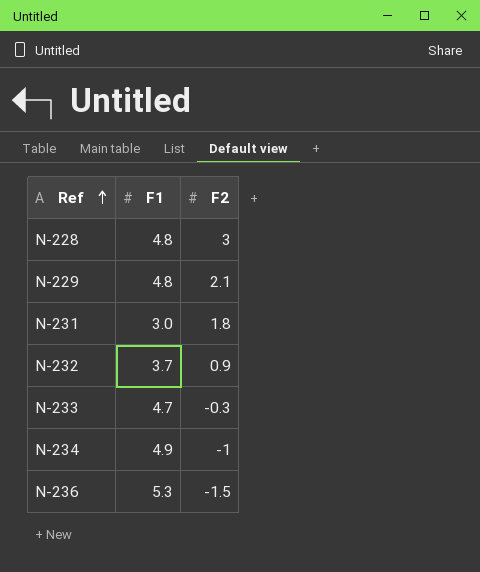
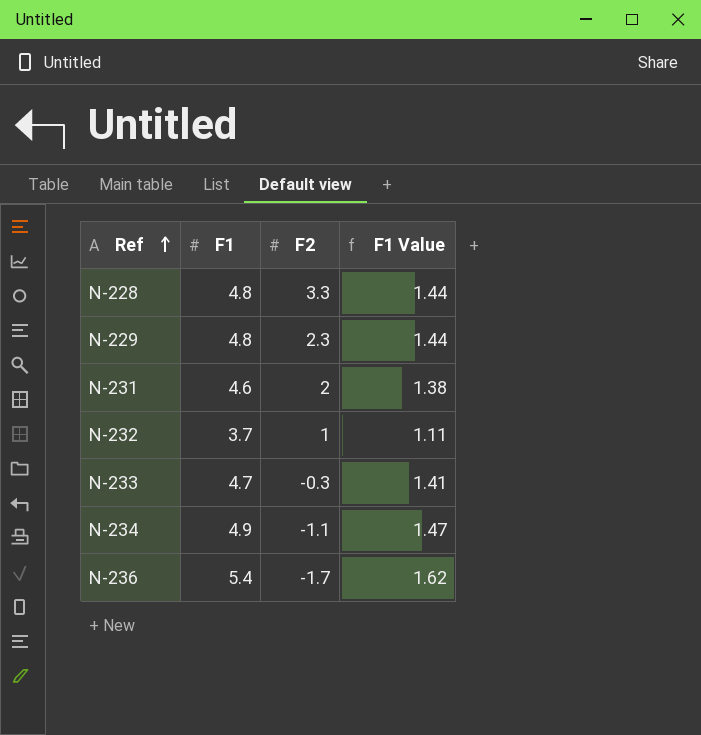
column F1 Value | formula: none -> [F1] * 0.3
N-228 | F2: 3 -> 3.3
N-229 | F2: 2.1 -> 2.3
N-231 | F1: 3.0 -> 4.6
N-231 | F2: 1.8 -> 2
N-232 | F2: 0.9 -> 1
N-234 | F2: -1 -> -1.1
N-236 | F1: 5.3 -> 5.4
N-236 | F2: -1.5 -> -1.7

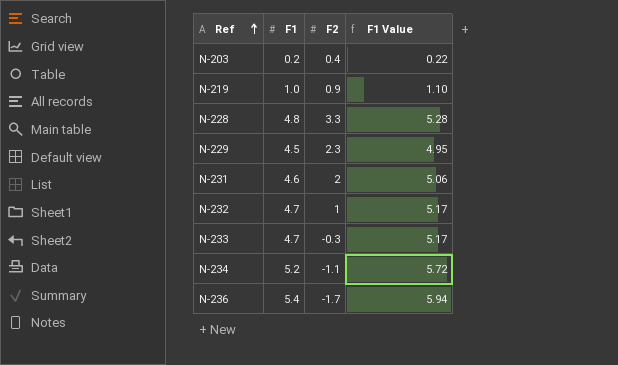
column F1 Value | formula: [F1] * 0.3 -> [F1] * 1.1
row N-203: none -> 0.2 | 0.4 | 0.22
row N-219: none -> 1.0 | 0.9 | 1.10
N-229 | F1: 4.8 -> 4.5
N-232 | F1: 3.7 -> 4.7
N-234 | F1: 4.9 -> 5.2

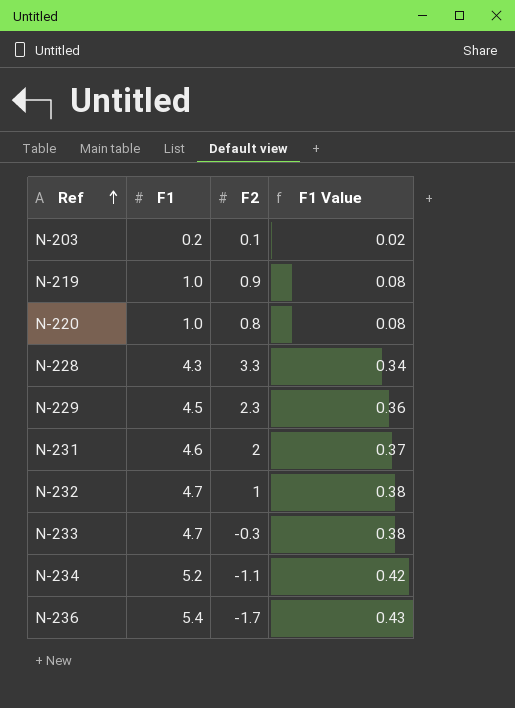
column F1 Value | formula: [F1] * 1.1 -> [F1] * 0.08
N-203 | F2: 0.4 -> 0.1
row N-220: none -> 1.0 | 0.8 | 0.08
N-228 | F1: 4.8 -> 4.3

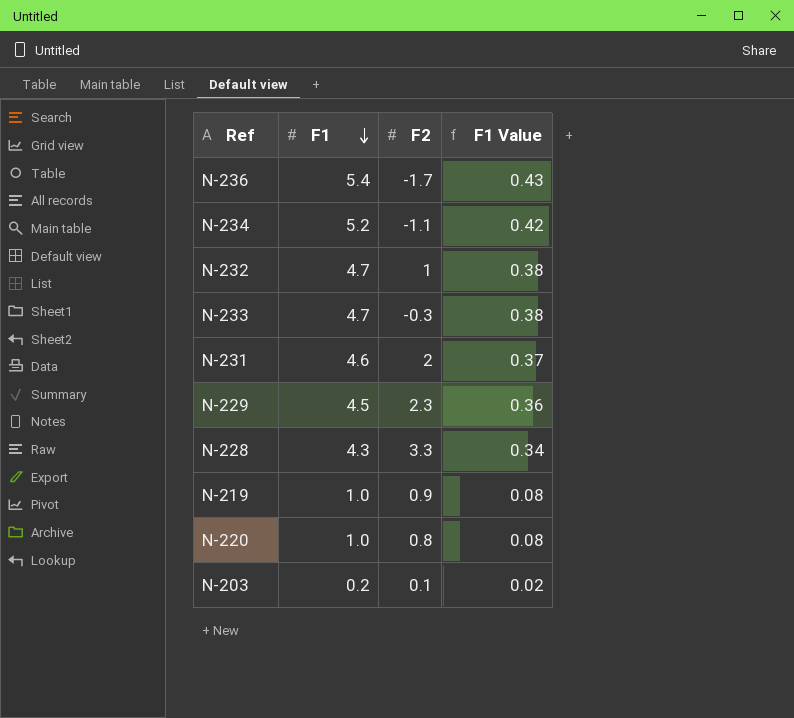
row order: Ref ascending -> F1 descending

